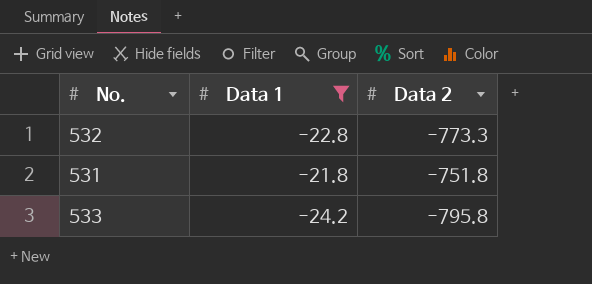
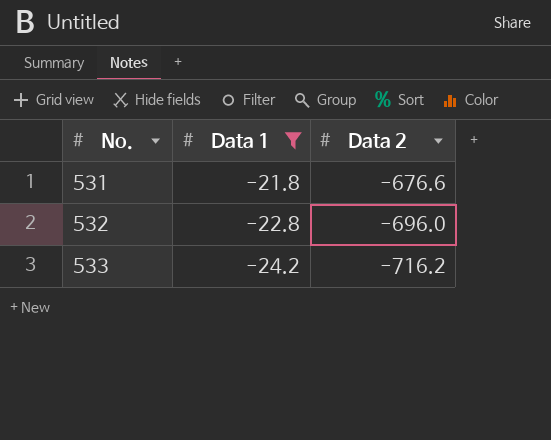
row order: none -> No. ascending
531 | Data 2: -751.8 -> -676.6
532 | Data 2: -773.3 -> -696.0
533 | Data 2: -795.8 -> -716.2

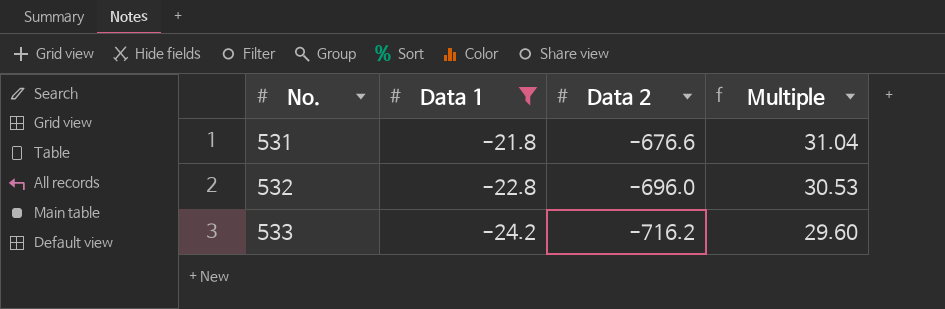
column Multiple | formula: none -> [Data 2] / [Data 1]

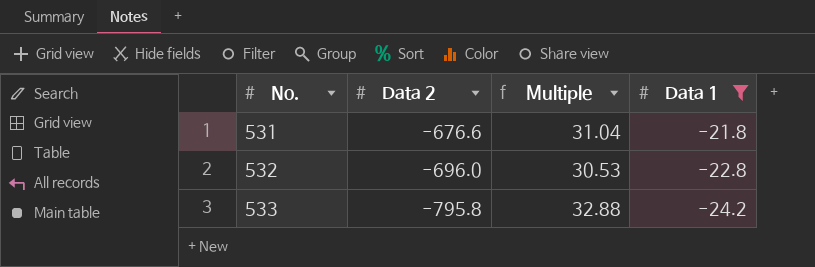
column Data 1 | position: 2 -> 4
533 | Data 2: -716.2 -> -795.8
533 | Multiple: 29.60 -> 32.88

